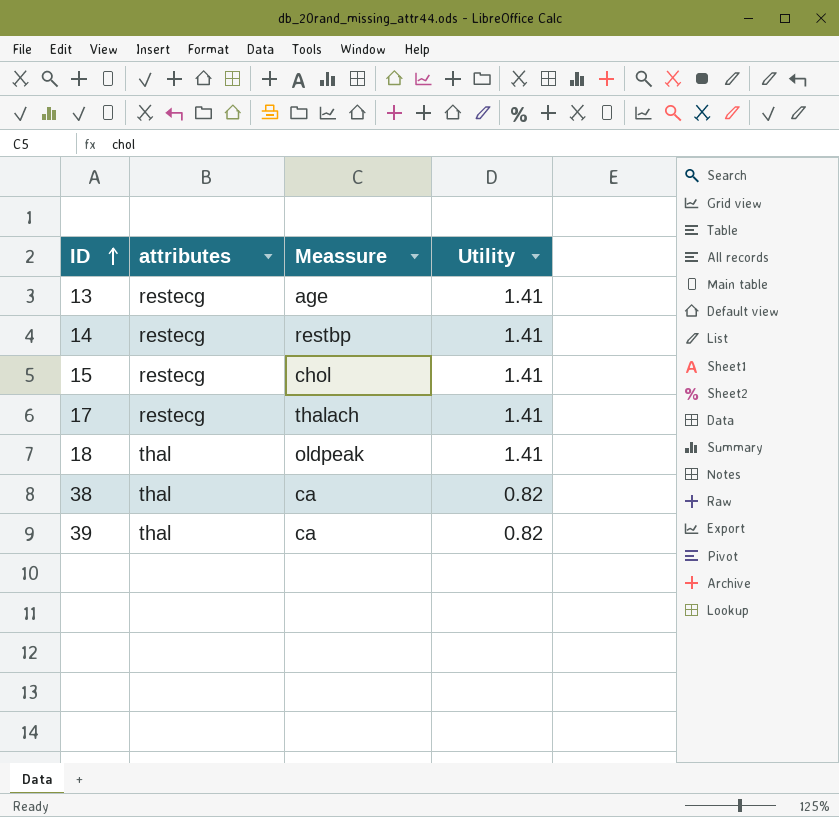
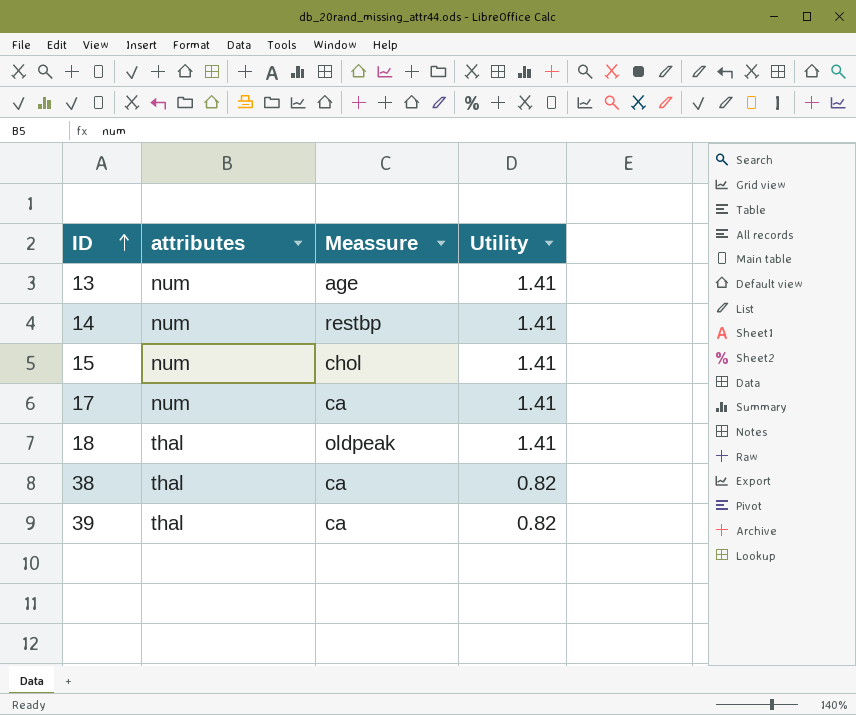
13 | attributes: restecg -> num
14 | attributes: restecg -> num
15 | attributes: restecg -> num
17 | attributes: restecg -> num
17 | Meassure: thalach -> ca

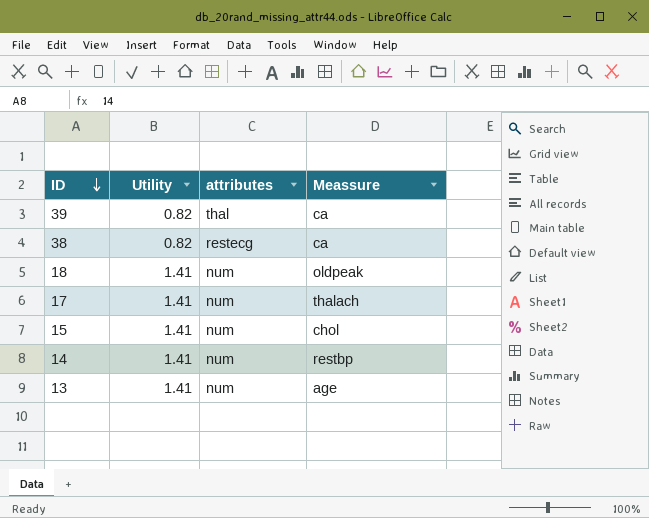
row order: ID ascending -> ID descending
column Utility | position: 4 -> 2
38 | attributes: thal -> restecg
18 | attributes: thal -> num
17 | Meassure: ca -> thalach

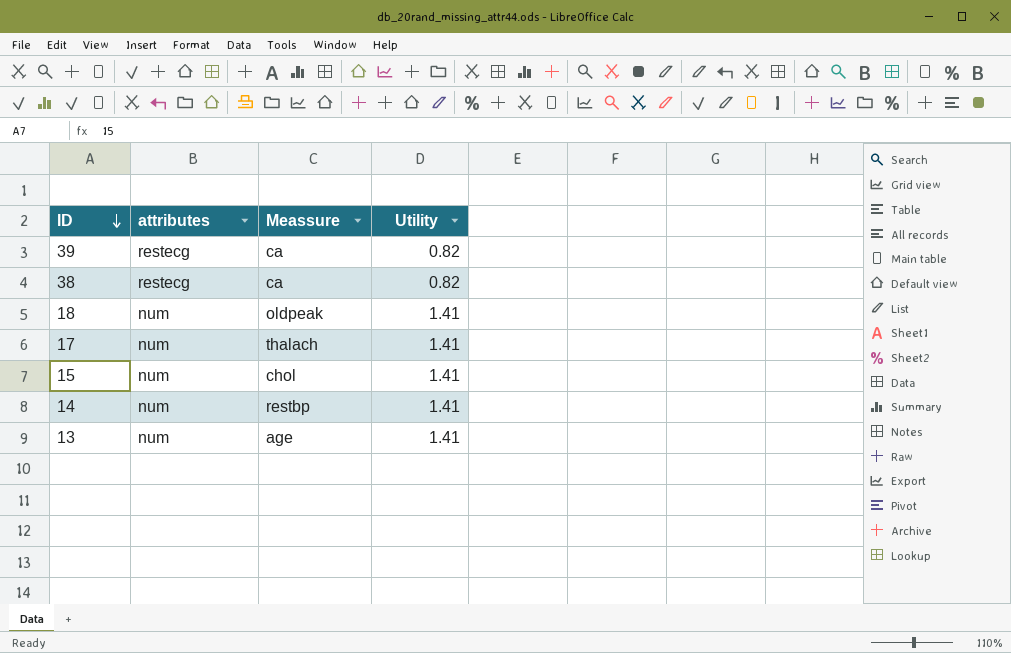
column Utility | position: 2 -> 4
39 | attributes: thal -> restecg

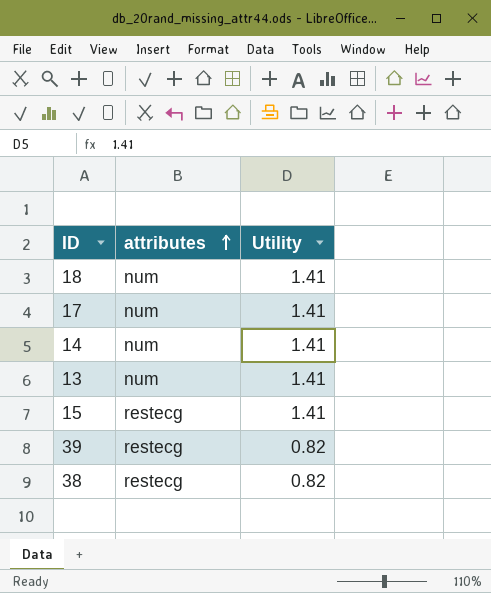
row order: ID descending -> attributes ascending
column Meassure | position: 3 -> none
15 | attributes: num -> restecg

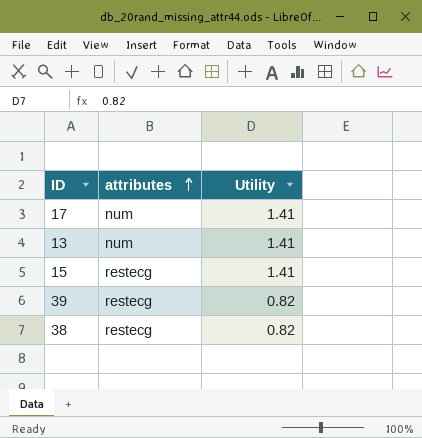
row 18: num | 1.41 -> none
row 14: num | 1.41 -> none

